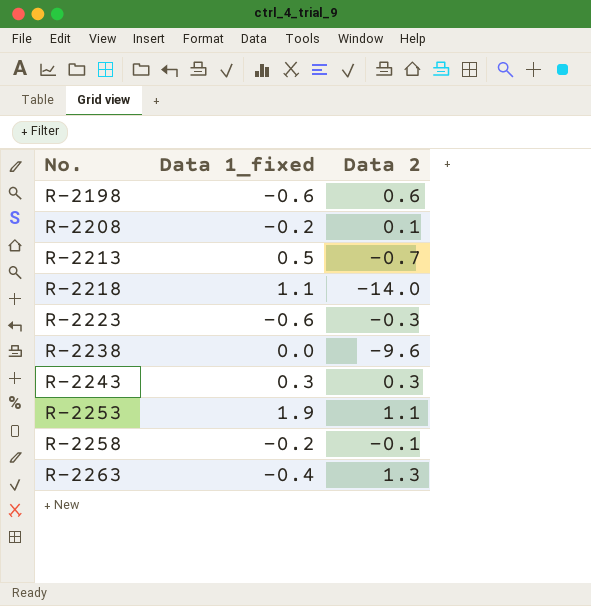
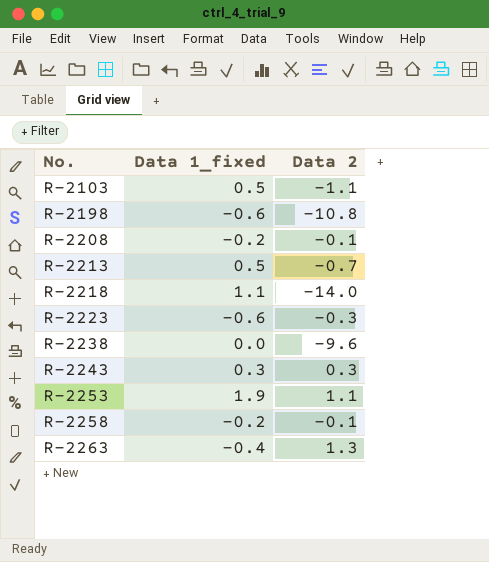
row R-2103: none -> 0.5 | -1.1
R-2198 | Data 2: 0.6 -> -10.8
R-2208 | Data 2: 0.1 -> -0.1

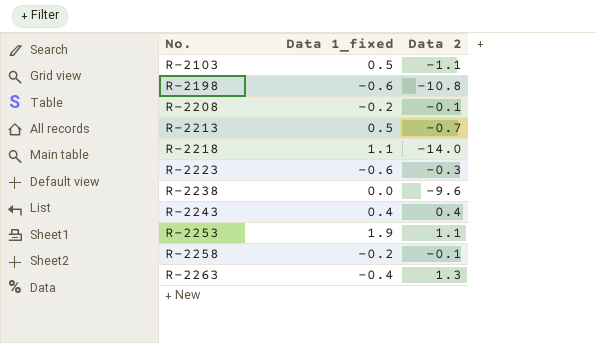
R-2243 | Data 1_fixed: 0.3 -> 0.4
R-2243 | Data 2: 0.3 -> 0.4

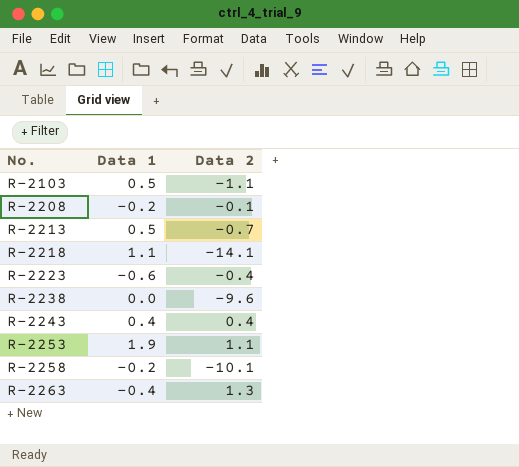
column name: Data 1_fixed -> Data 1
row R-2198: -0.6 | -10.8 -> none
R-2218 | Data 2: -14.0 -> -14.1
R-2223 | Data 2: -0.3 -> -0.4
R-2258 | Data 2: -0.1 -> -10.1

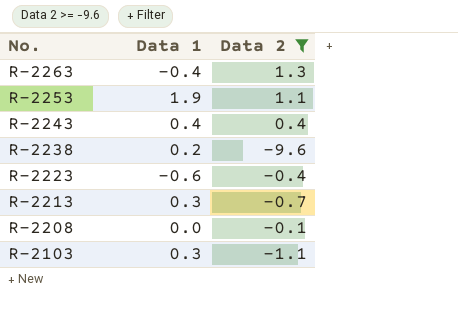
filter: none -> Data 2 >= -9.6
row order: No. ascending -> No. descending
R-2238 | Data 1: 0.0 -> 0.2
R-2213 | Data 1: 0.5 -> 0.3
R-2208 | Data 1: -0.2 -> 0.0
R-2103 | Data 1: 0.5 -> 0.3

